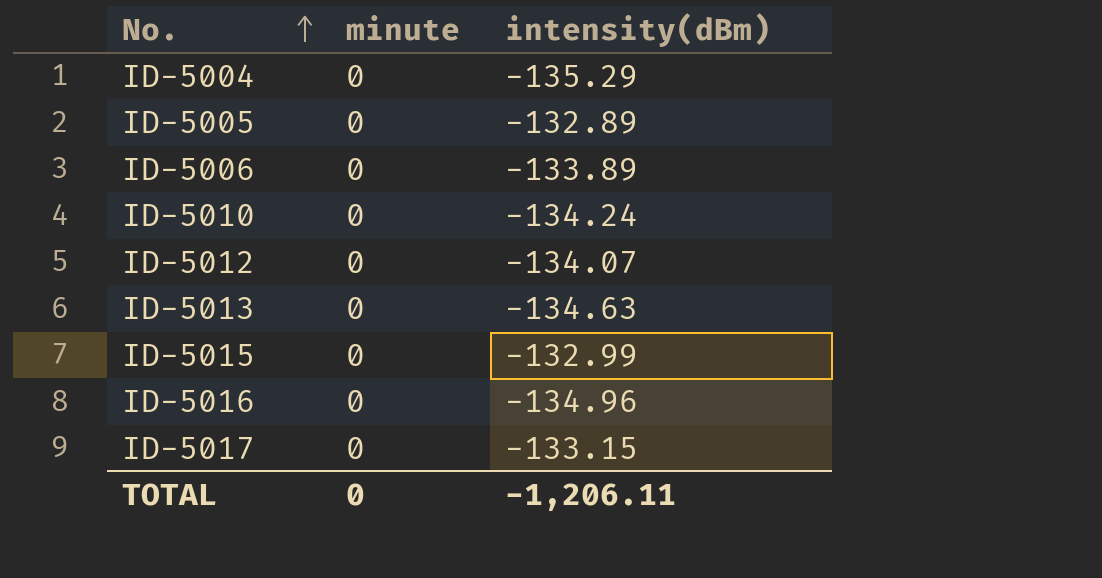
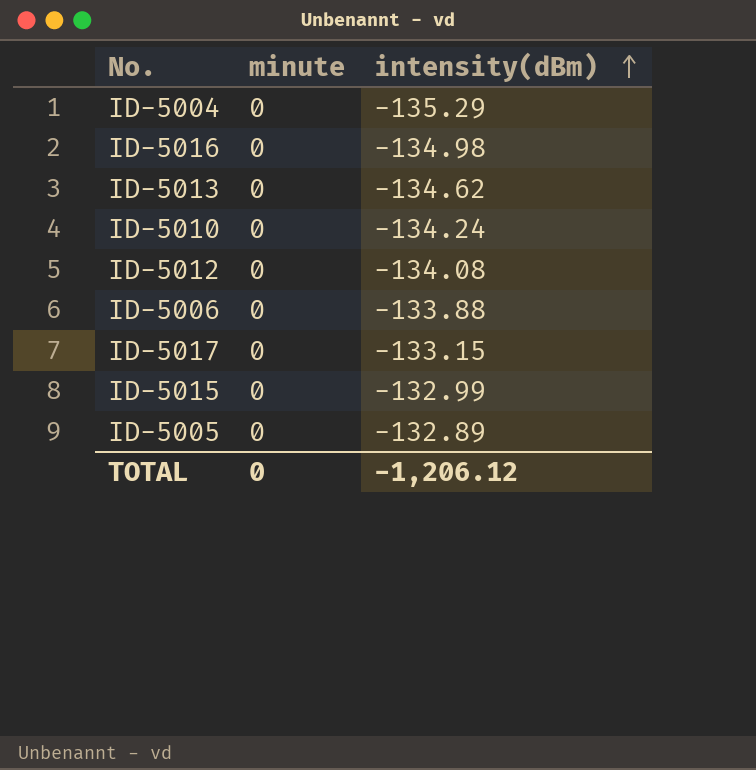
row order: No. ascending -> intensity(dBm) ascending
ID-5016 | intensity(dBm): -134.96 -> -134.98
ID-5013 | intensity(dBm): -134.63 -> -134.62
ID-5012 | intensity(dBm): -134.07 -> -134.08
ID-5006 | intensity(dBm): -133.89 -> -133.88
TOTAL | intensity(dBm): -1,206.11 -> -1,206.12

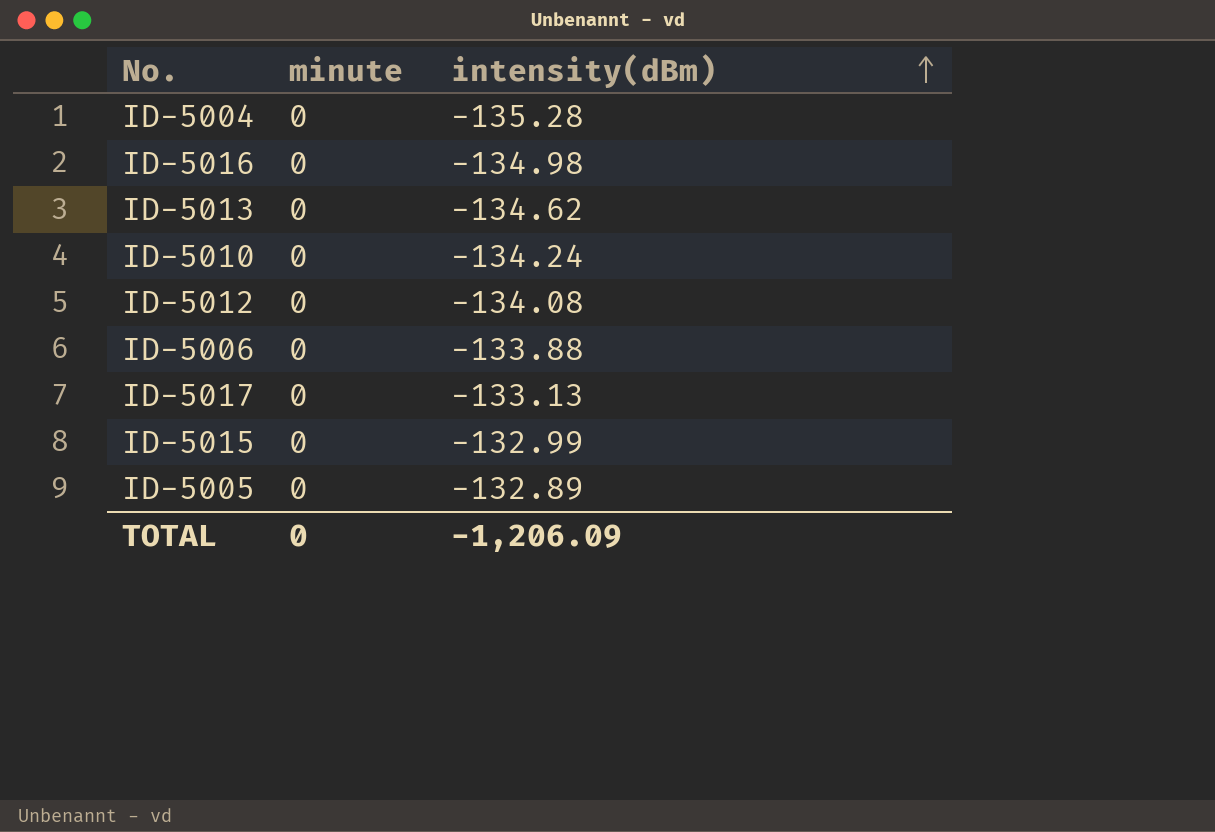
ID-5004 | intensity(dBm): -135.29 -> -135.28
ID-5017 | intensity(dBm): -133.15 -> -133.13
TOTAL | intensity(dBm): -1,206.12 -> -1,206.09

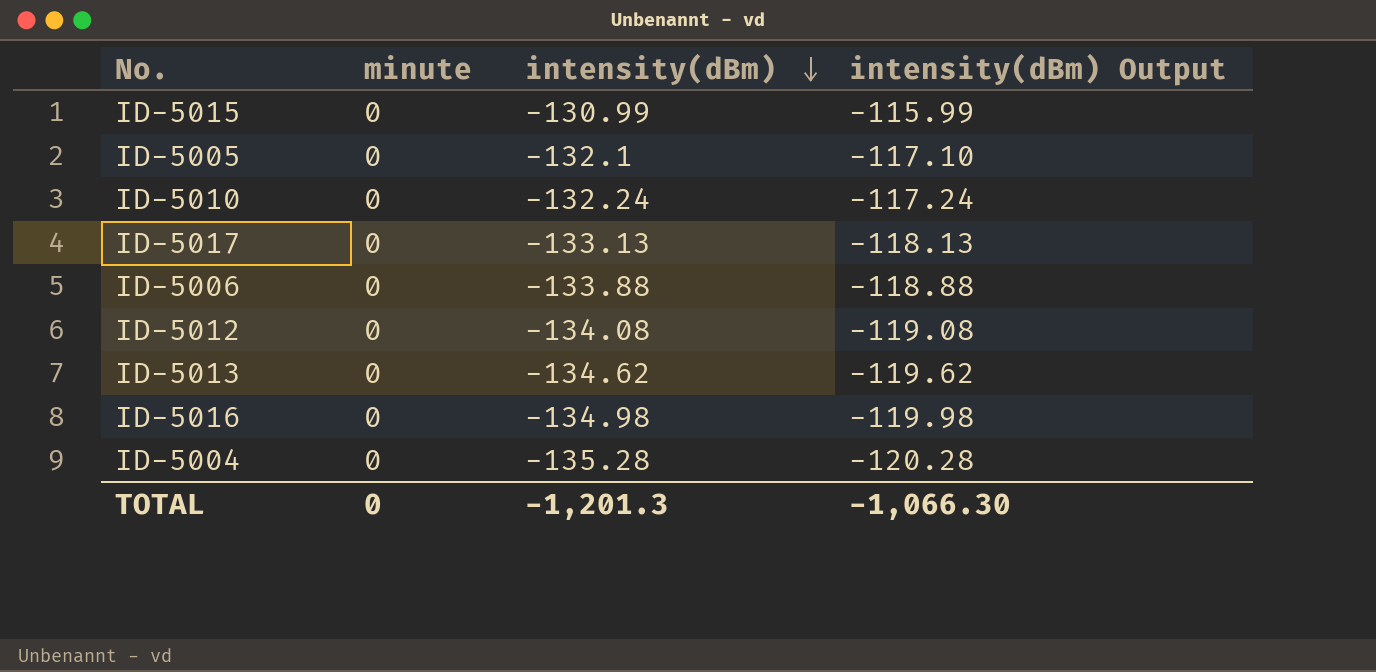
row order: intensity(dBm) ascending -> intensity(dBm) descending
column intensity(dBm) Output | formula: none -> [intensity(dBm)] + 15
ID-5015 | intensity(dBm): -132.99 -> -130.99
ID-5005 | intensity(dBm): -132.89 -> -132.1
ID-5010 | intensity(dBm): -134.24 -> -132.24
TOTAL | intensity(dBm): -1,206.09 -> -1,201.3

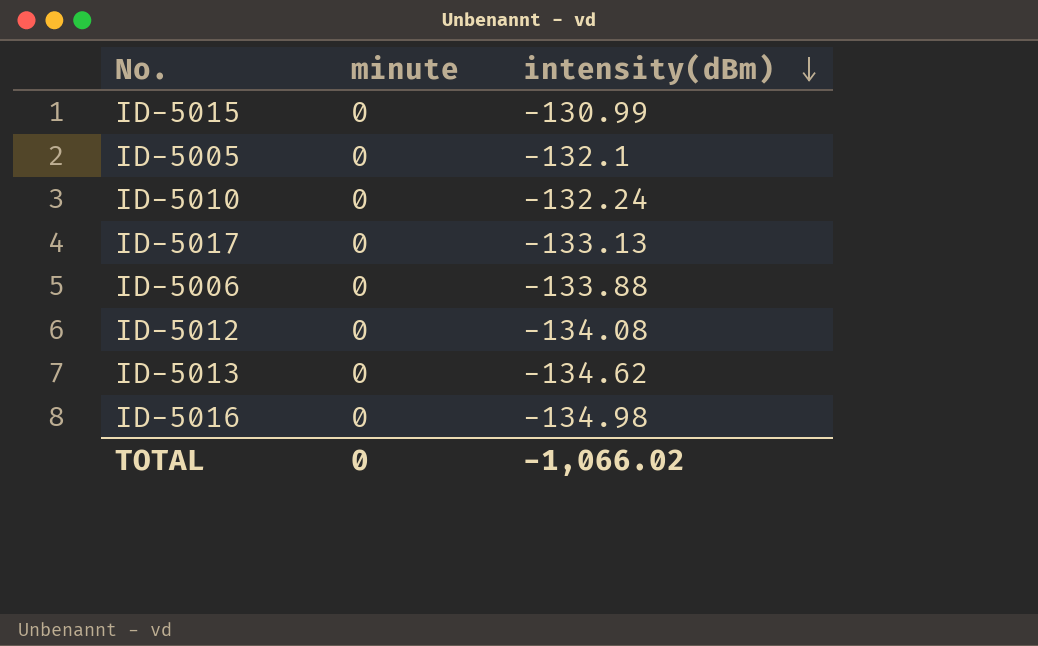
column intensity(dBm) Output | formula: [intensity(dBm)] + 15 -> none
row ID-5004: 0 | -135.28 | -120.28 -> none
TOTAL | intensity(dBm): -1,201.3 -> -1,066.02

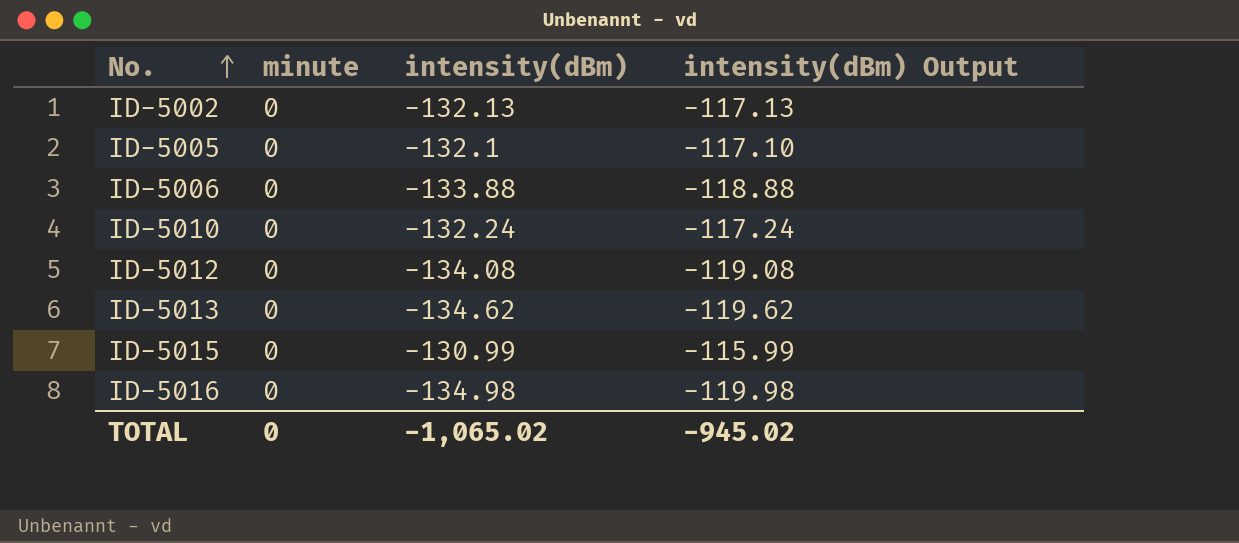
row order: intensity(dBm) descending -> No. ascending
column intensity(dBm) Output | formula: none -> [intensity(dBm)] + 15
row ID-5017: 0 | -133.13 -> none
row ID-5002: none -> 0 | -132.13 | -117.13
TOTAL | intensity(dBm): -1,066.02 -> -1,065.02

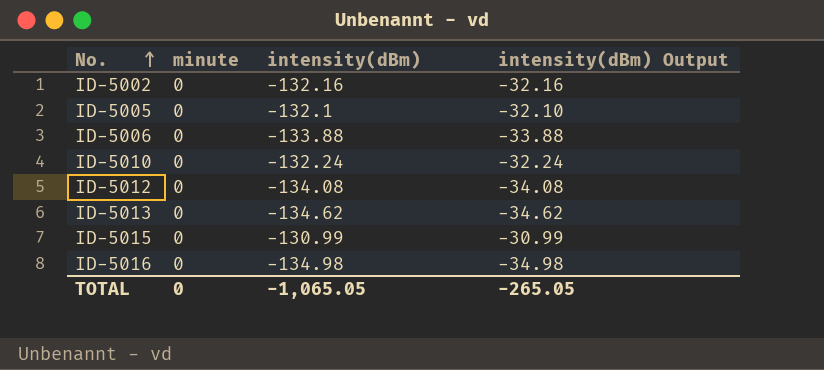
column intensity(dBm) Output | formula: [intensity(dBm)] + 15 -> [intensity(dBm)] + 100
ID-5002 | intensity(dBm): -132.13 -> -132.16
TOTAL | intensity(dBm): -1,065.02 -> -1,065.05
TOTAL | intensity(dBm) Output: -945.02 -> -265.05

